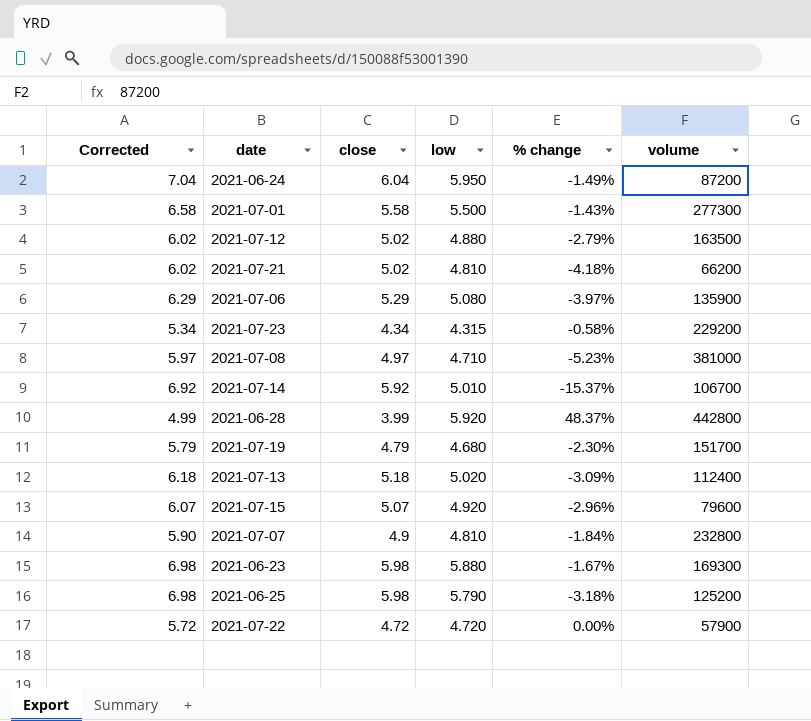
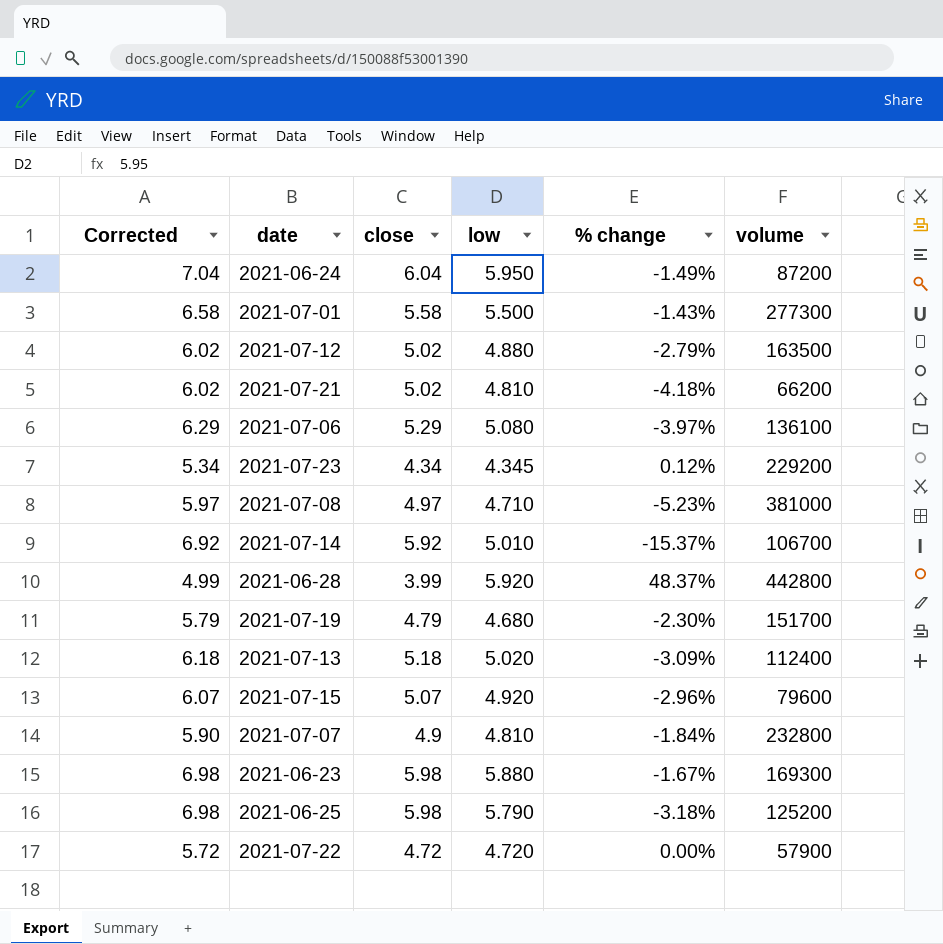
2021-07-06 | volume: 135900 -> 136100
2021-07-23 | low: 4.315 -> 4.345
2021-07-23 | % change: -0.58% -> 0.12%

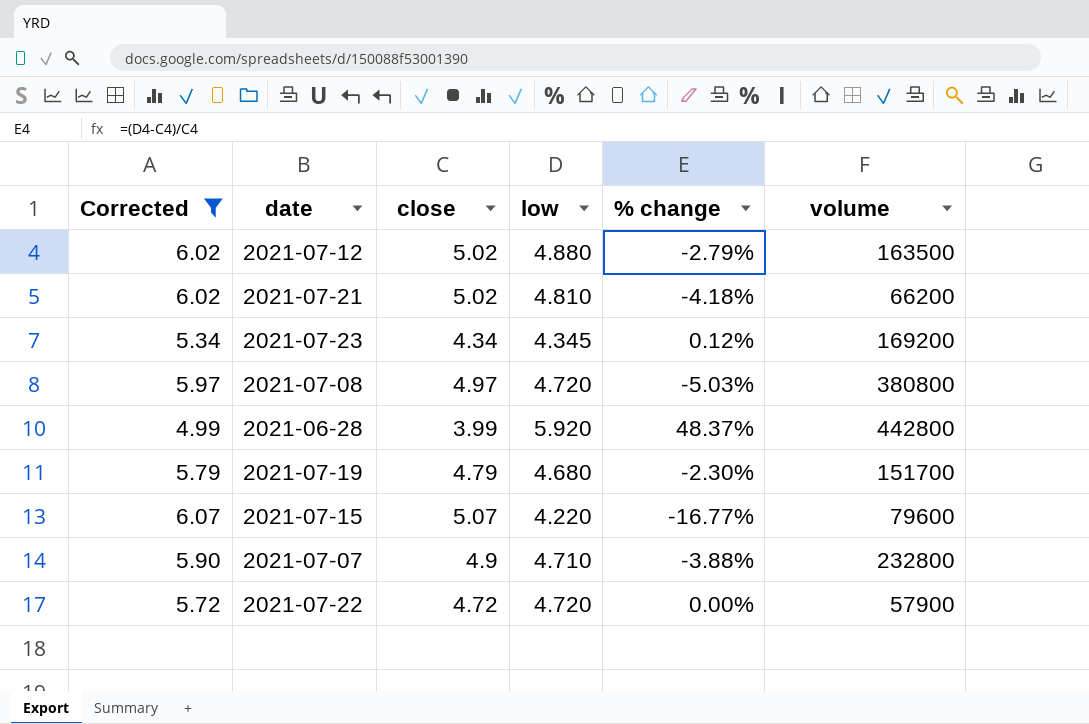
filter: none -> Corrected <= 6.07
2021-07-23 | volume: 229200 -> 169200
2021-07-08 | low: 4.710 -> 4.720
2021-07-08 | % change: -5.23% -> -5.03%
2021-07-08 | volume: 381000 -> 380800
2021-07-15 | low: 4.920 -> 4.220
2021-07-15 | % change: -2.96% -> -16.77%
2021-07-07 | low: 4.810 -> 4.710
2021-07-07 | % change: -1.84% -> -3.88%

